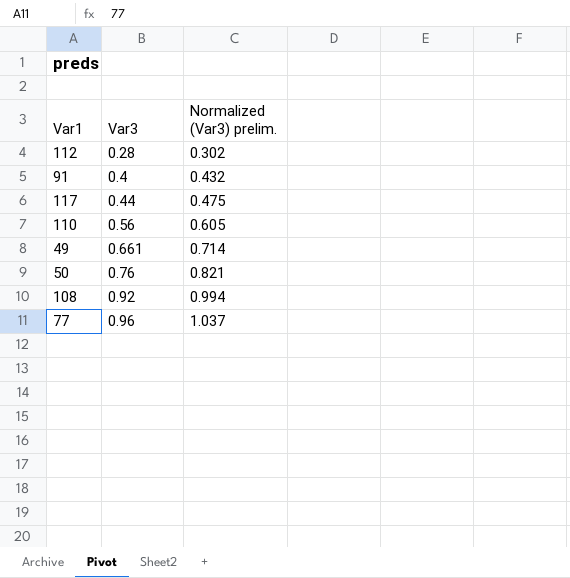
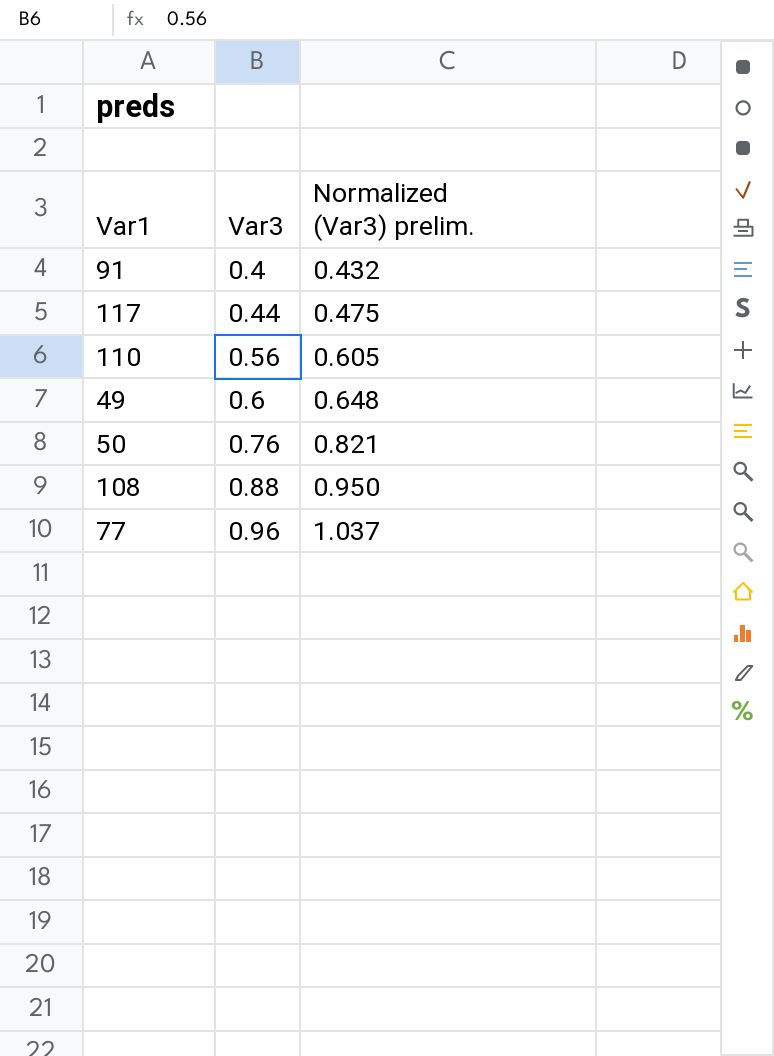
row 112: 0.28 | 0.302 -> none
49 | Var3: 0.661 -> 0.6
49 | Normalized (Var3) prelim.: 0.714 -> 0.648
108 | Var3: 0.92 -> 0.88
108 | Normalized (Var3) prelim.: 0.994 -> 0.950

